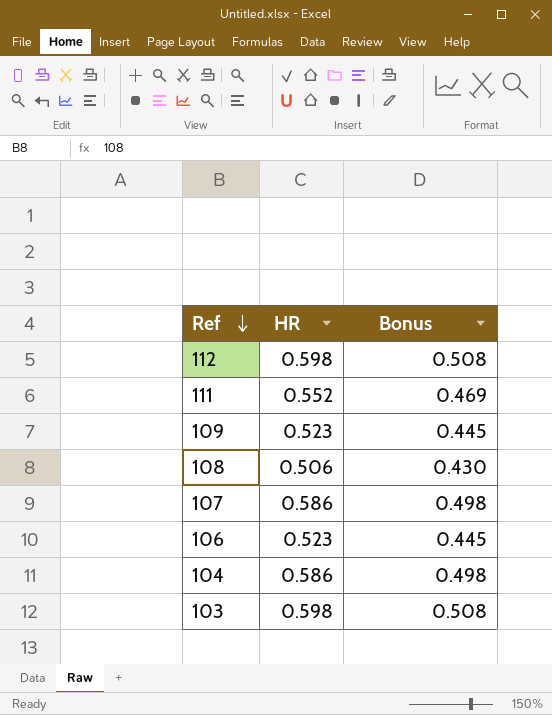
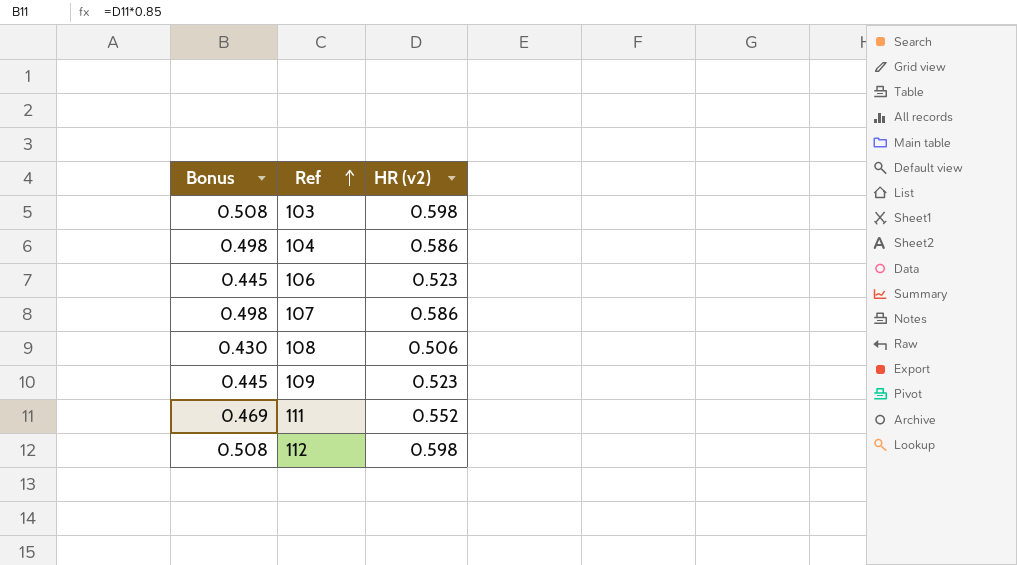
row order: Ref descending -> Ref ascending
column Bonus | position: 3 -> 1
column name: HR -> HR (v2)

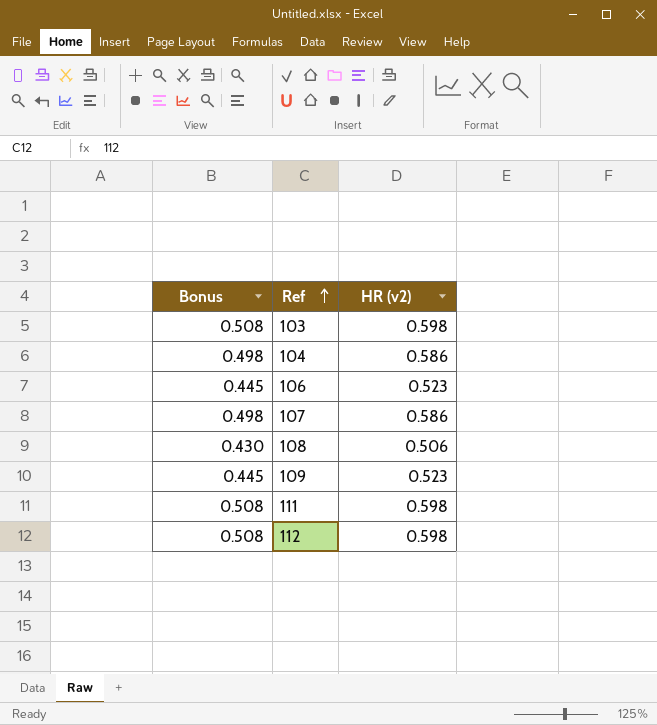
111 | Bonus: 0.469 -> 0.508
111 | HR (v2): 0.552 -> 0.598

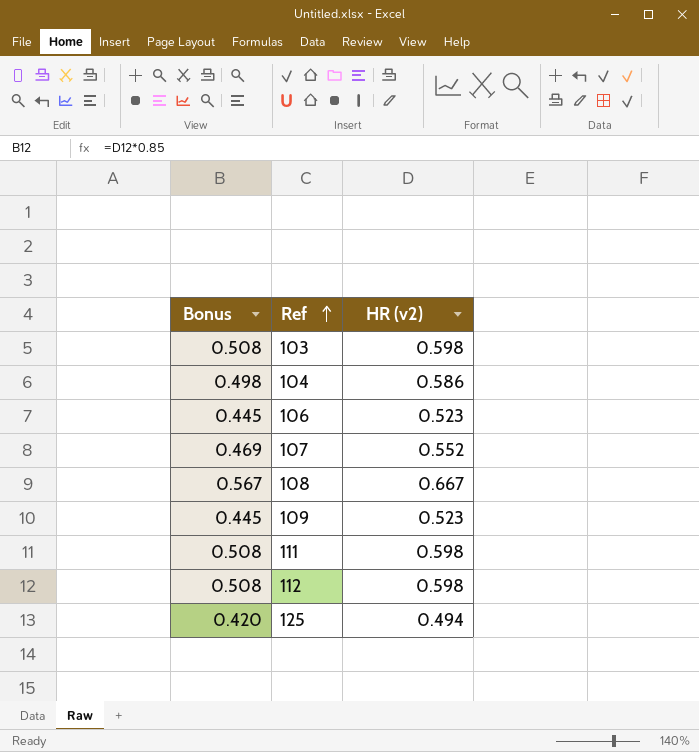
107 | Bonus: 0.498 -> 0.469
107 | HR (v2): 0.586 -> 0.552
108 | Bonus: 0.430 -> 0.567
108 | HR (v2): 0.506 -> 0.667
row 125: none -> 0.420 | 0.494

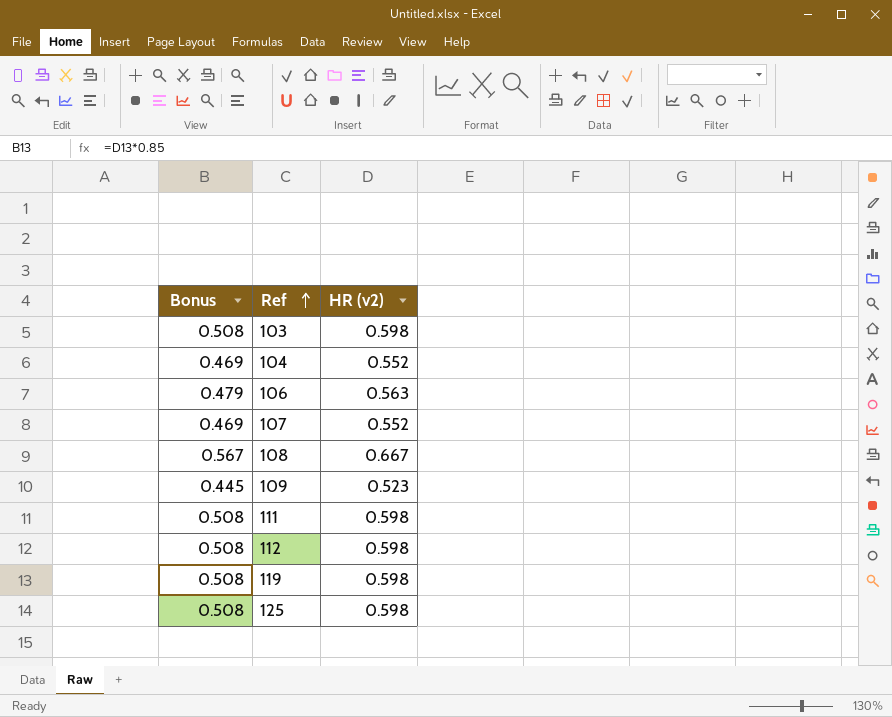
104 | Bonus: 0.498 -> 0.469
104 | HR (v2): 0.586 -> 0.552
106 | Bonus: 0.445 -> 0.479
106 | HR (v2): 0.523 -> 0.563
row 119: none -> 0.508 | 0.598
125 | Bonus: 0.420 -> 0.508
125 | HR (v2): 0.494 -> 0.598

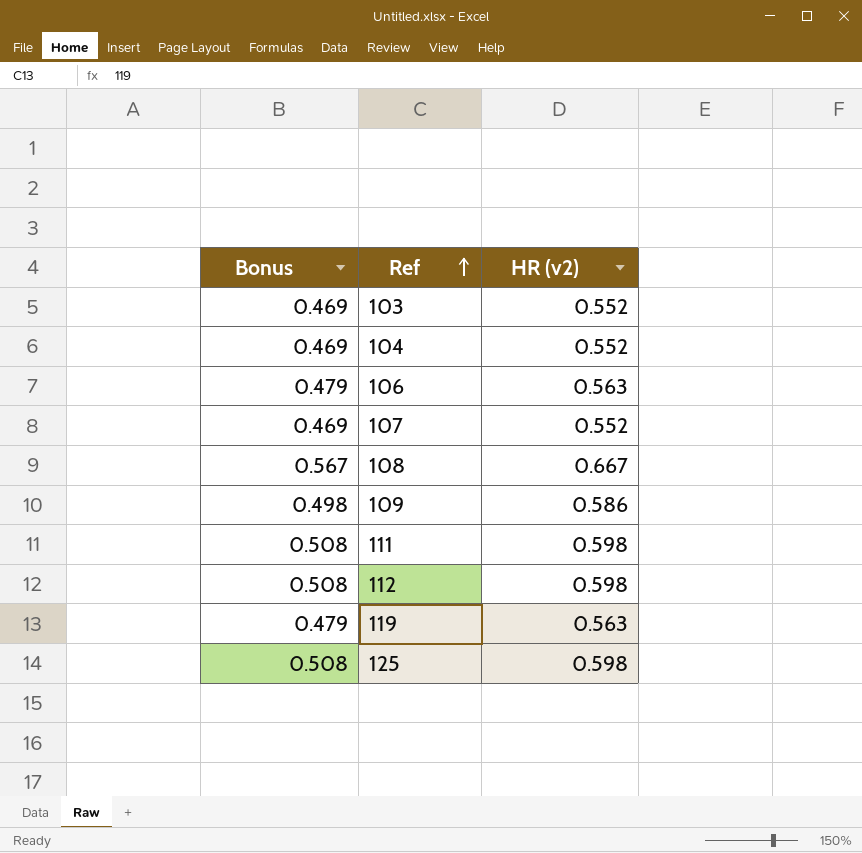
103 | Bonus: 0.508 -> 0.469
103 | HR (v2): 0.598 -> 0.552
109 | Bonus: 0.445 -> 0.498
109 | HR (v2): 0.523 -> 0.586
119 | Bonus: 0.508 -> 0.479
119 | HR (v2): 0.598 -> 0.563

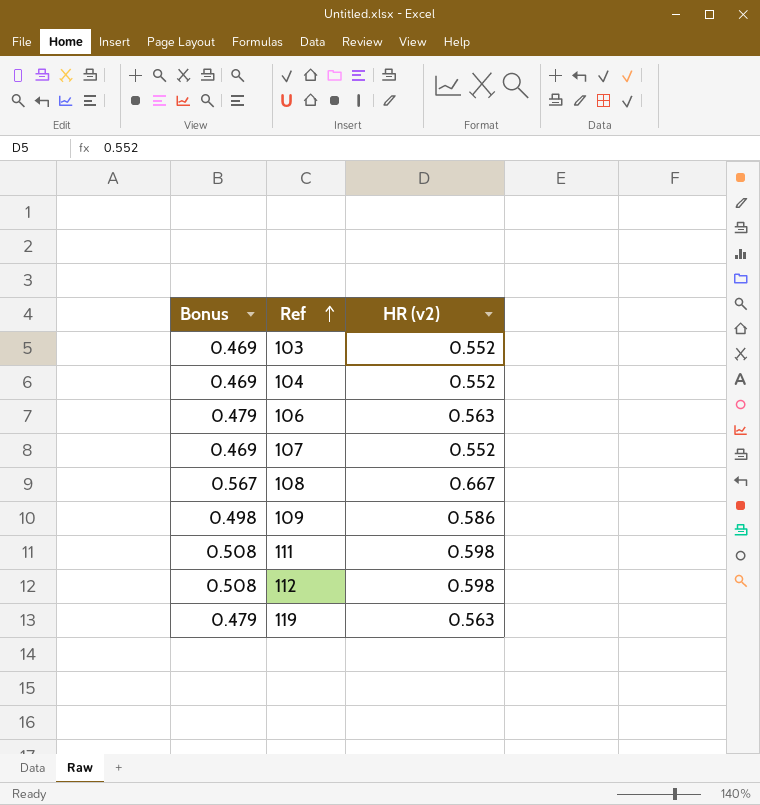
row 125: 0.508 | 0.598 -> none

